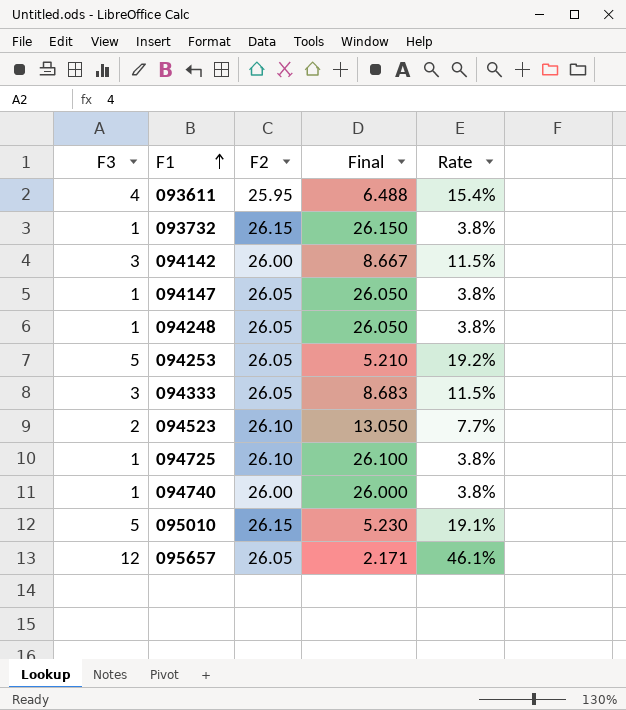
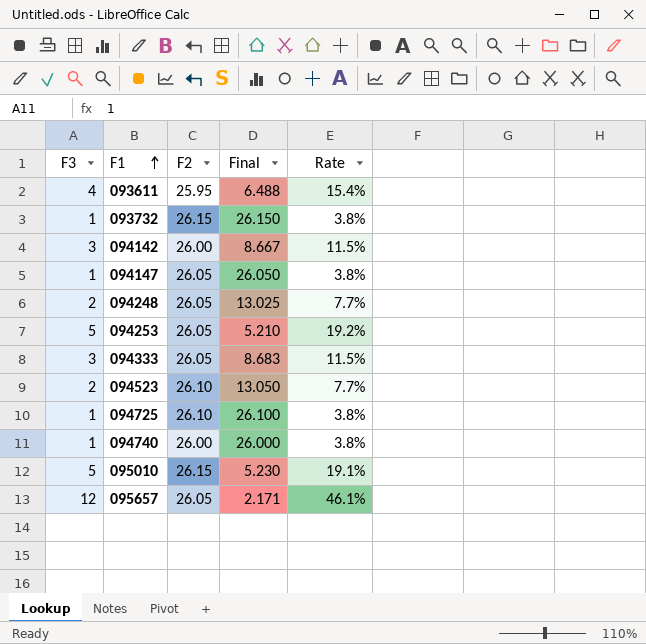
094248 | F3: 1 -> 2
094248 | Final: 26.050 -> 13.025
094248 | Rate: 3.8% -> 7.7%

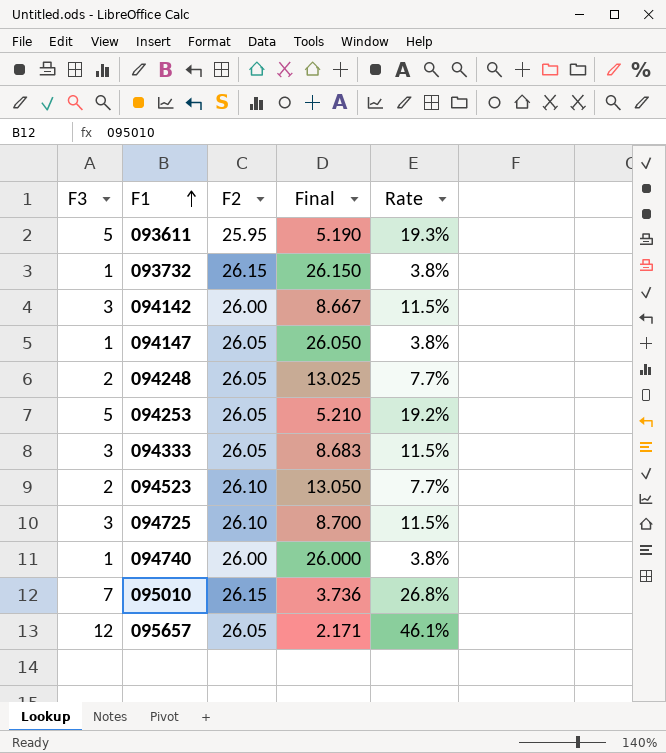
093611 | F3: 4 -> 5
093611 | Final: 6.488 -> 5.190
093611 | Rate: 15.4% -> 19.3%
094725 | F3: 1 -> 3
094725 | Final: 26.100 -> 8.700
094725 | Rate: 3.8% -> 11.5%
095010 | F3: 5 -> 7
095010 | Final: 5.230 -> 3.736
095010 | Rate: 19.1% -> 26.8%

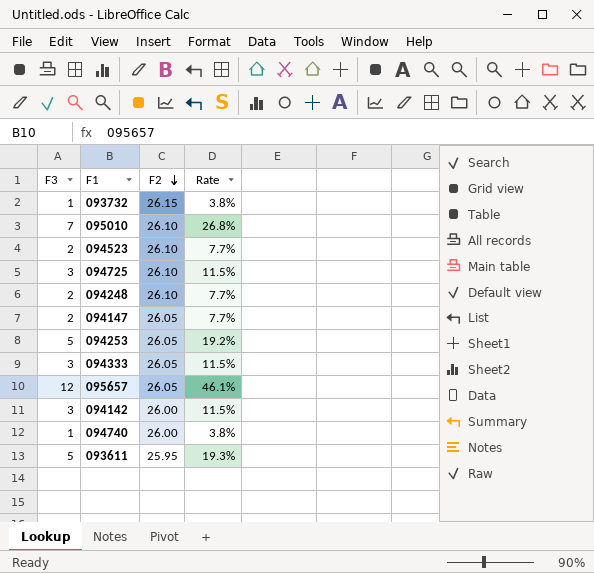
row order: F1 ascending -> F2 descending
column Final | formula: [F2] / [F3] -> none
095010 | F2: 26.15 -> 26.10
094248 | F2: 26.05 -> 26.10
094147 | F3: 1 -> 2
094147 | Rate: 3.8% -> 7.7%

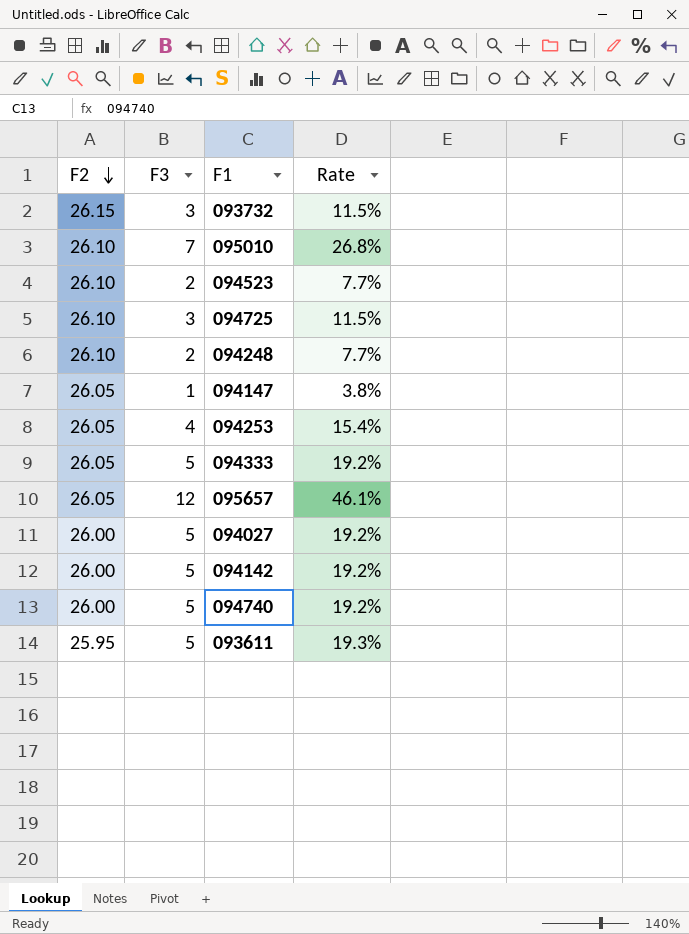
column F2 | position: 3 -> 1
093732 | F3: 1 -> 3
093732 | Rate: 3.8% -> 11.5%
094147 | F3: 2 -> 1
094147 | Rate: 7.7% -> 3.8%
094253 | F3: 5 -> 4
094253 | Rate: 19.2% -> 15.4%
094333 | F3: 3 -> 5
094333 | Rate: 11.5% -> 19.2%
row 094027: none -> 26.00 | 5 | 19.2%
094142 | F3: 3 -> 5
094142 | Rate: 11.5% -> 19.2%
094740 | F3: 1 -> 5
094740 | Rate: 3.8% -> 19.2%

